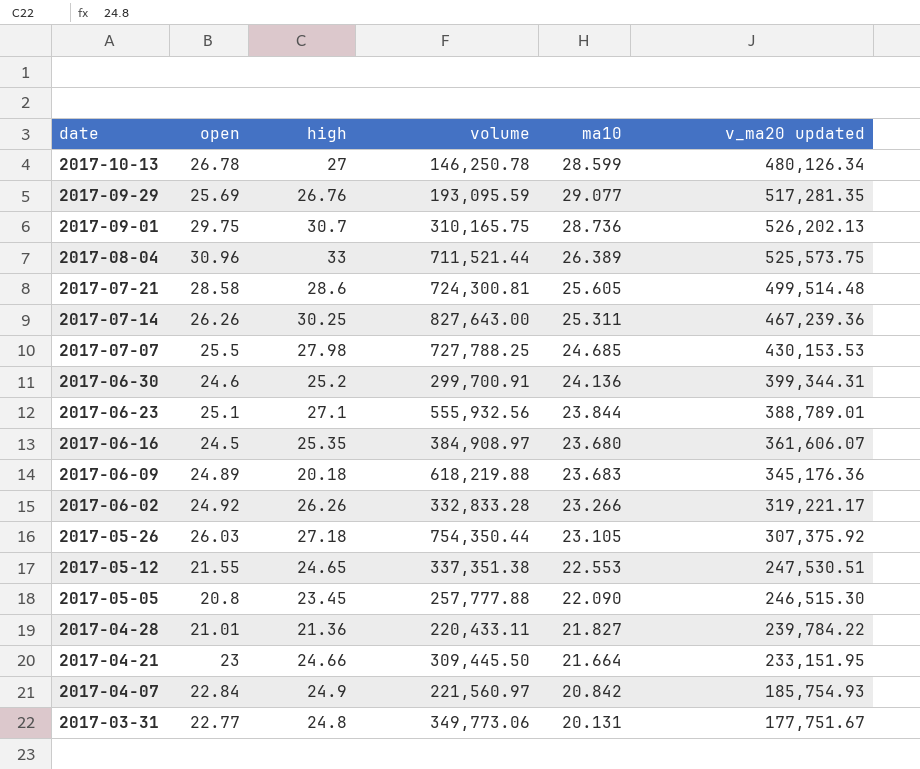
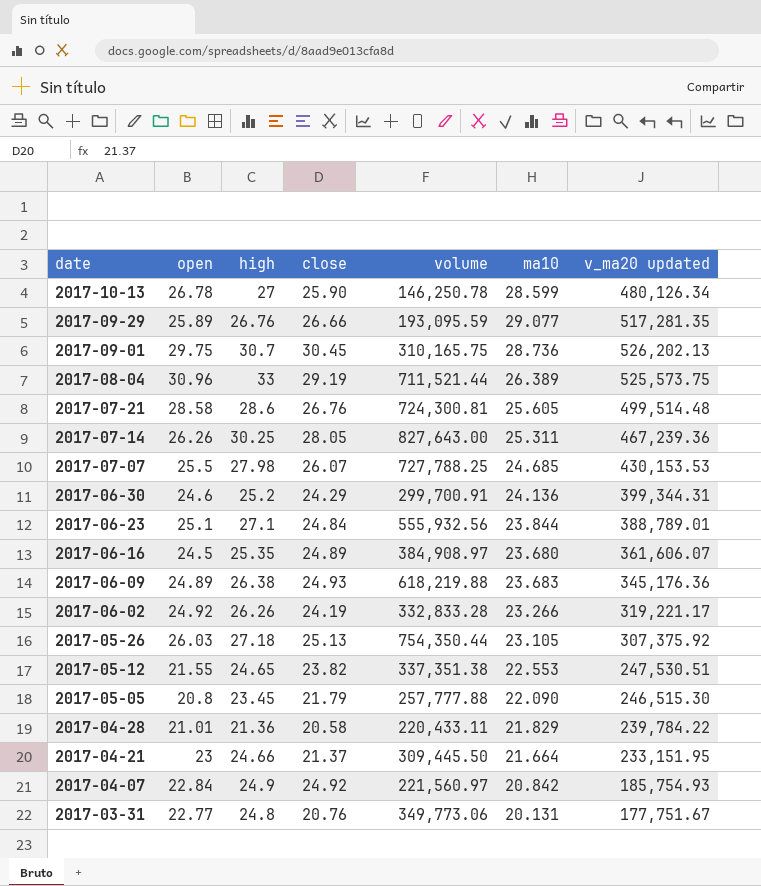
column close | position: none -> 4
2017-09-29 | open: 25.69 -> 25.89
2017-06-09 | high: 20.18 -> 26.38
2017-04-28 | ma10: 21.827 -> 21.829

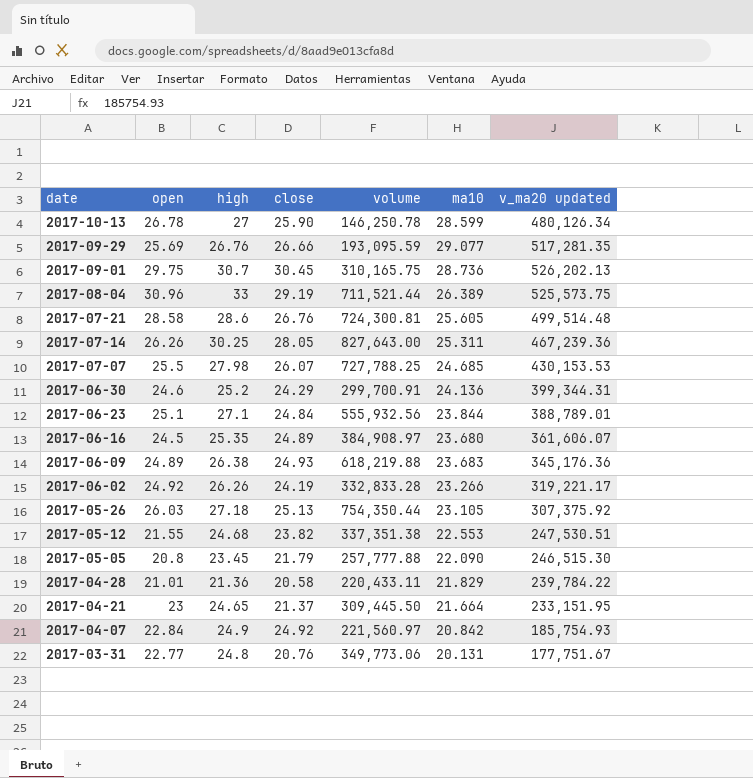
2017-09-29 | open: 25.89 -> 25.69
2017-05-12 | high: 24.65 -> 24.68
2017-04-21 | high: 24.66 -> 24.65

